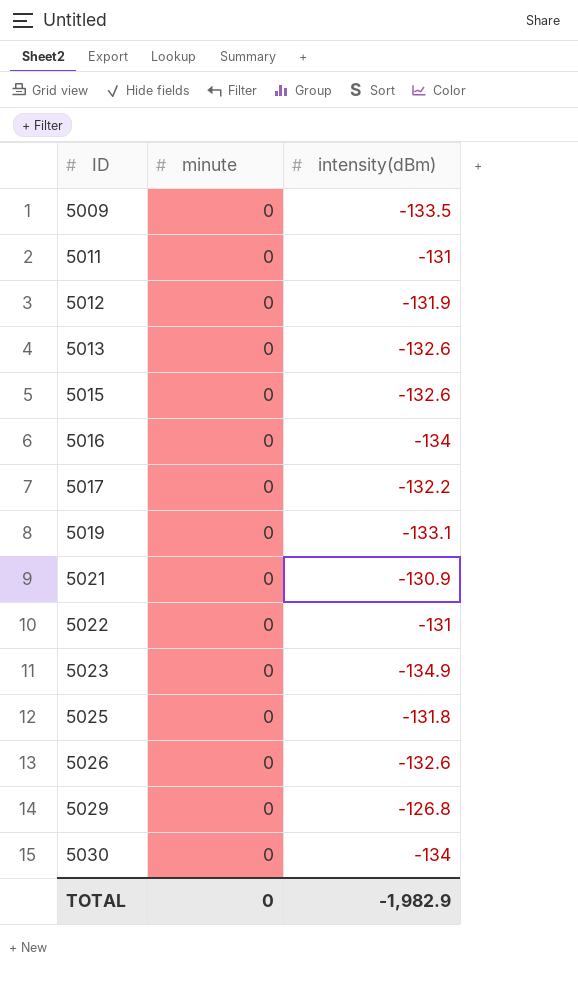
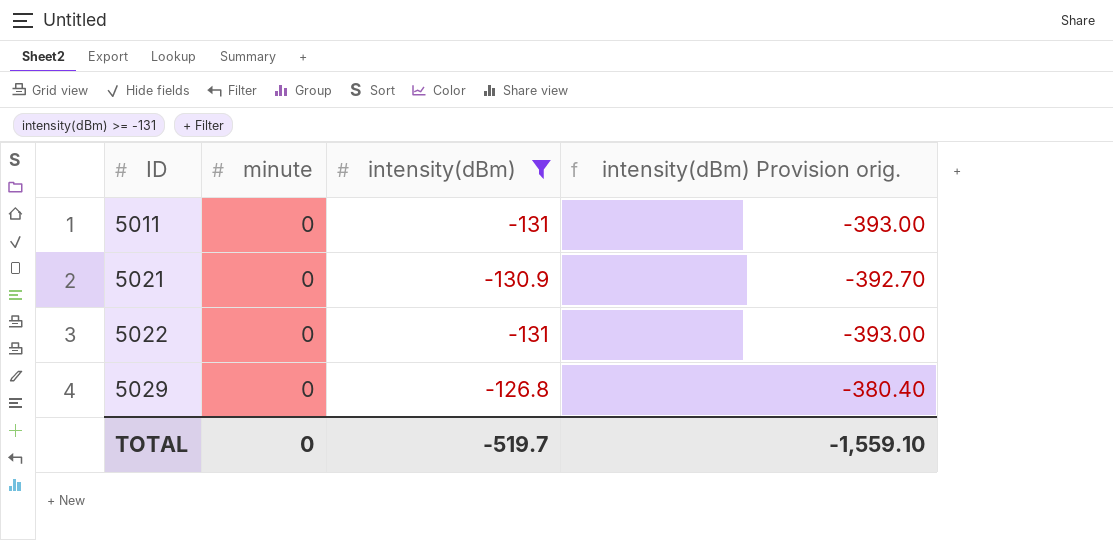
filter: none -> intensity(dBm) >= -131
column intensity(dBm) Provision orig. | formula: none -> [intensity(dBm)] * 3
TOTAL | intensity(dBm): -1,982.9 -> -519.7

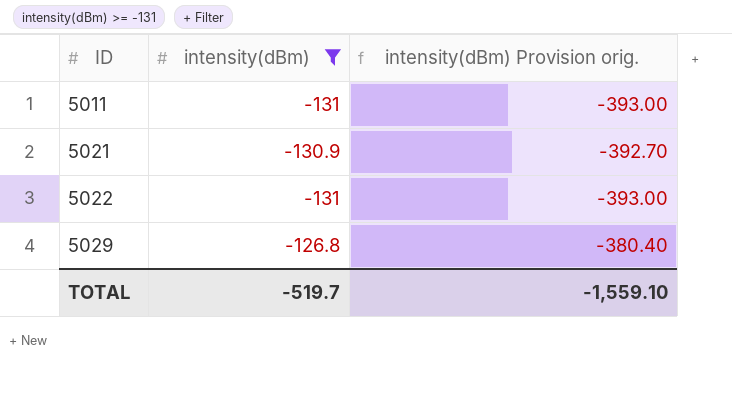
column minute | position: 2 -> none

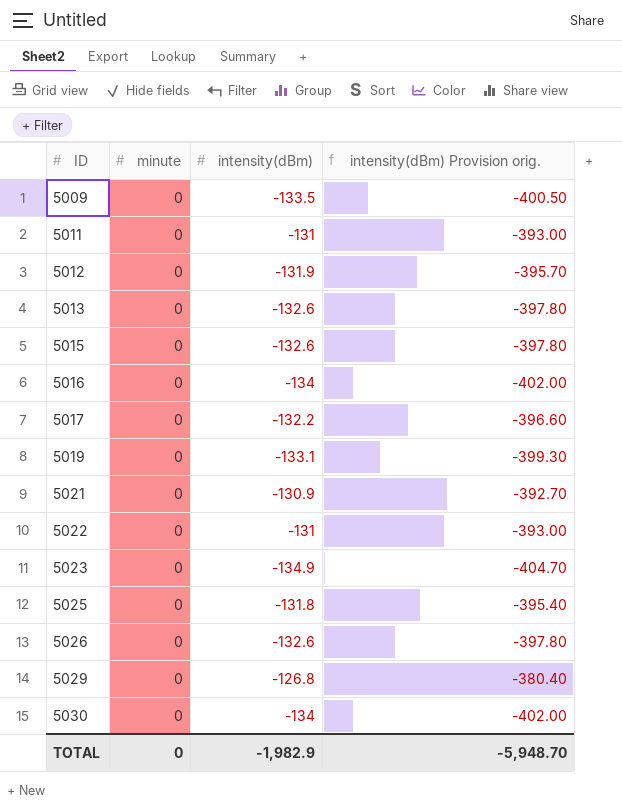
filter: intensity(dBm) >= -131 -> none
column minute | position: none -> 2
TOTAL | intensity(dBm): -519.7 -> -1,982.9
TOTAL | intensity(dBm) Provision orig.: -1,559.10 -> -5,948.70

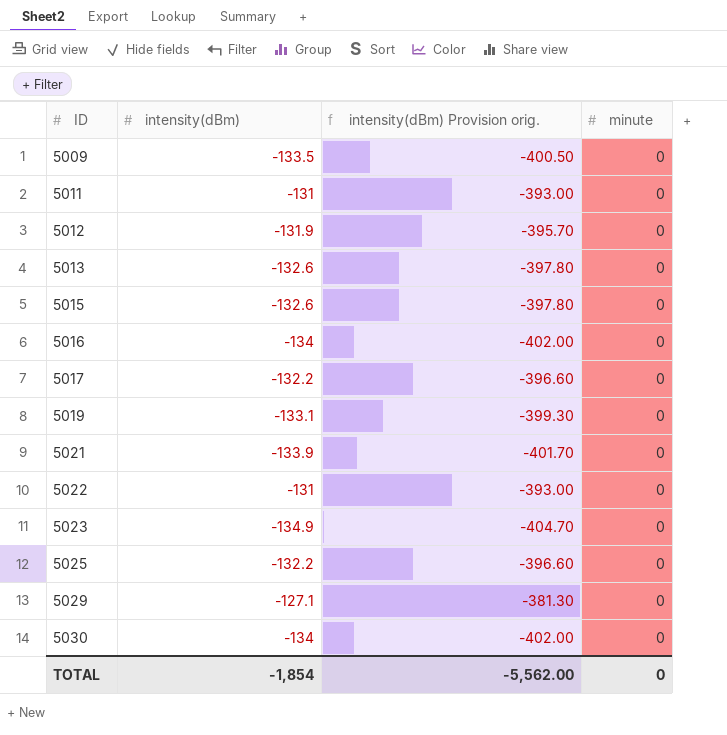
column minute | position: 2 -> 4
row 5026: 0 | -132.6 | -397.80 -> none
5021 | intensity(dBm): -130.9 -> -133.9
5021 | intensity(dBm) Provision orig.: -392.70 -> -401.70
5025 | intensity(dBm): -131.8 -> -132.2
5025 | intensity(dBm) Provision orig.: -395.40 -> -396.60
5029 | intensity(dBm): -126.8 -> -127.1
5029 | intensity(dBm) Provision orig.: -380.40 -> -381.30
TOTAL | intensity(dBm): -1,982.9 -> -1,854
TOTAL | intensity(dBm) Provision orig.: -5,948.70 -> -5,562.00

